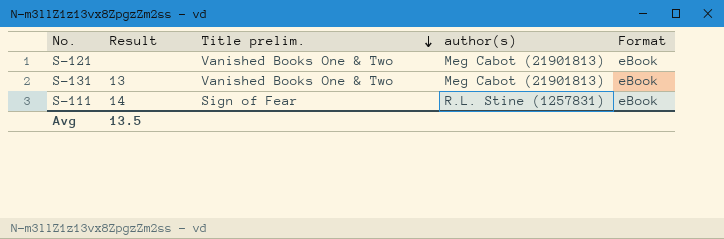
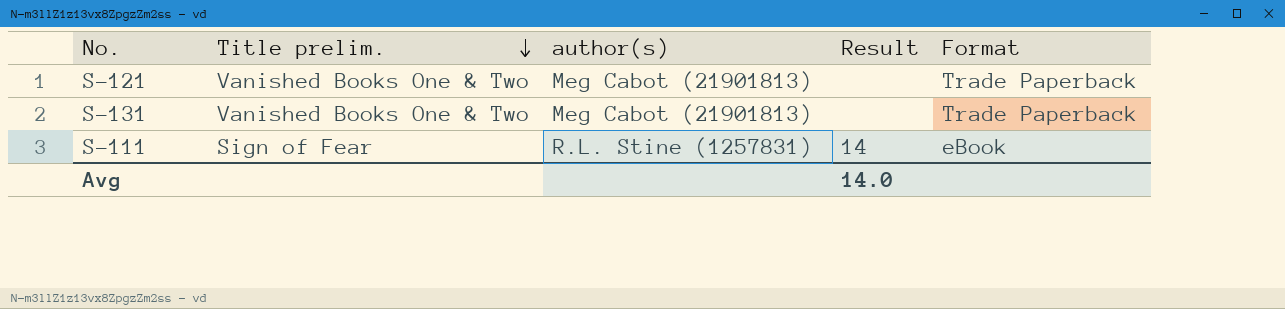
column Result | position: 2 -> 4
S-121 | Format: eBook -> Trade Paperback
S-131 | Result: 13 -> none
S-131 | Format: eBook -> Trade Paperback
Avg | Result: 13.5 -> 14.0

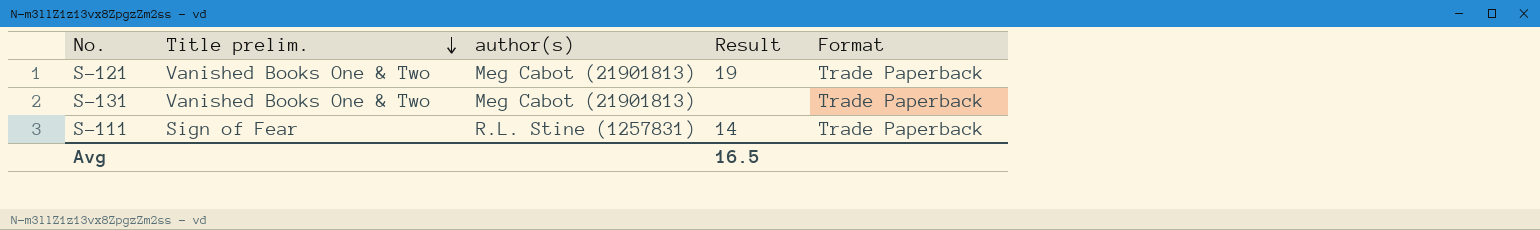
S-121 | Result: none -> 19
S-111 | Format: eBook -> Trade Paperback
Avg | Result: 14.0 -> 16.5

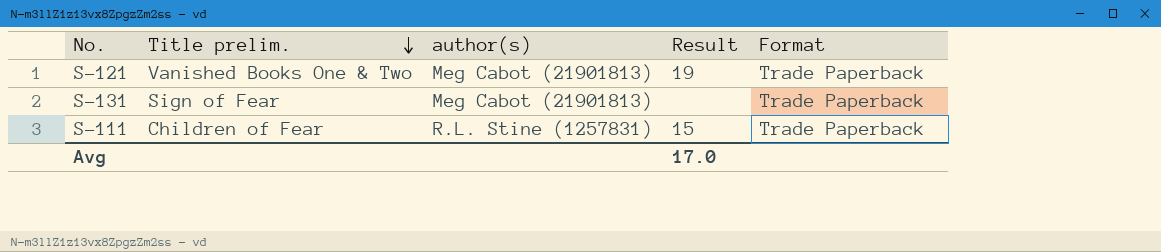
S-131 | Title prelim.: Vanished Books One & Two -> Sign of Fear
S-111 | Title prelim.: Sign of Fear -> Children of Fear
S-111 | Result: 14 -> 15
Avg | Result: 16.5 -> 17.0

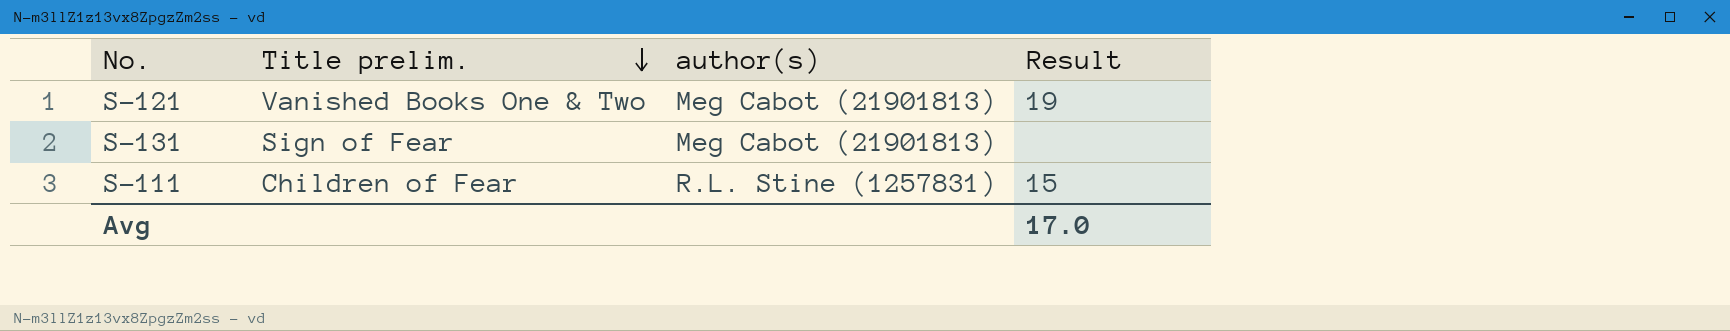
column Format | position: 5 -> none

